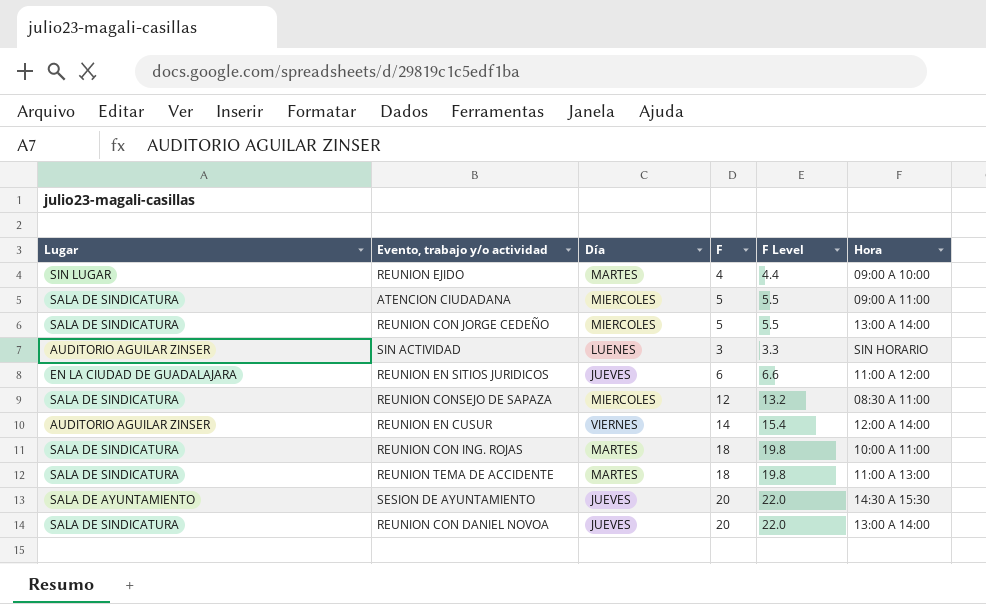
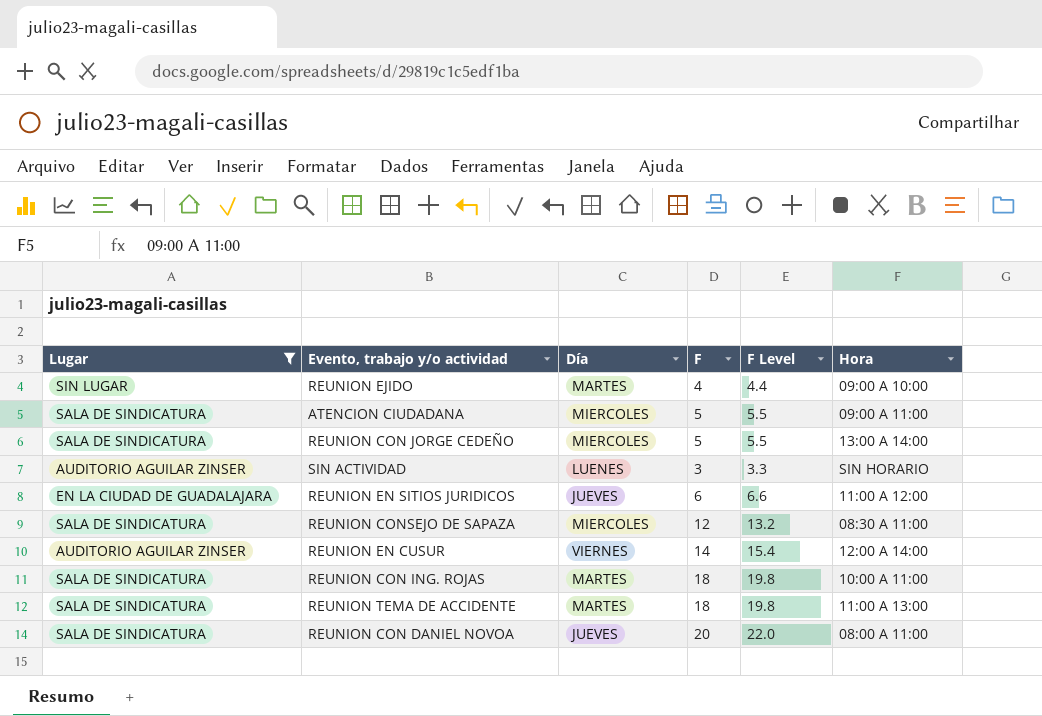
filter: none -> Lugar != SALA DE AYUNTAMIENTO
REUNION CON DANIEL NOVOA | Hora: 13:00 A 14:00 -> 08:00 A 11:00

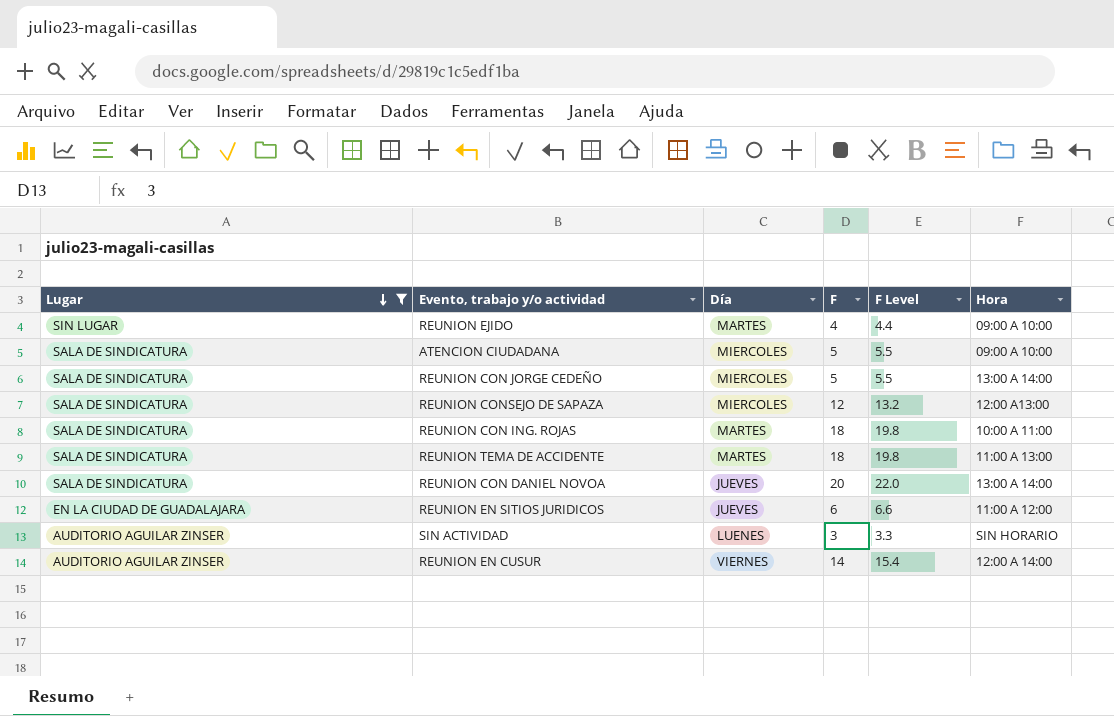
row order: none -> Lugar descending
ATENCION CIUDADANA | Hora: 09:00 A 11:00 -> 09:00 A 10:00
REUNION CONSEJO DE SAPAZA | Hora: 08:30 A 11:00 -> 12:00 A13:00
REUNION CON DANIEL NOVOA | Hora: 08:00 A 11:00 -> 13:00 A 14:00

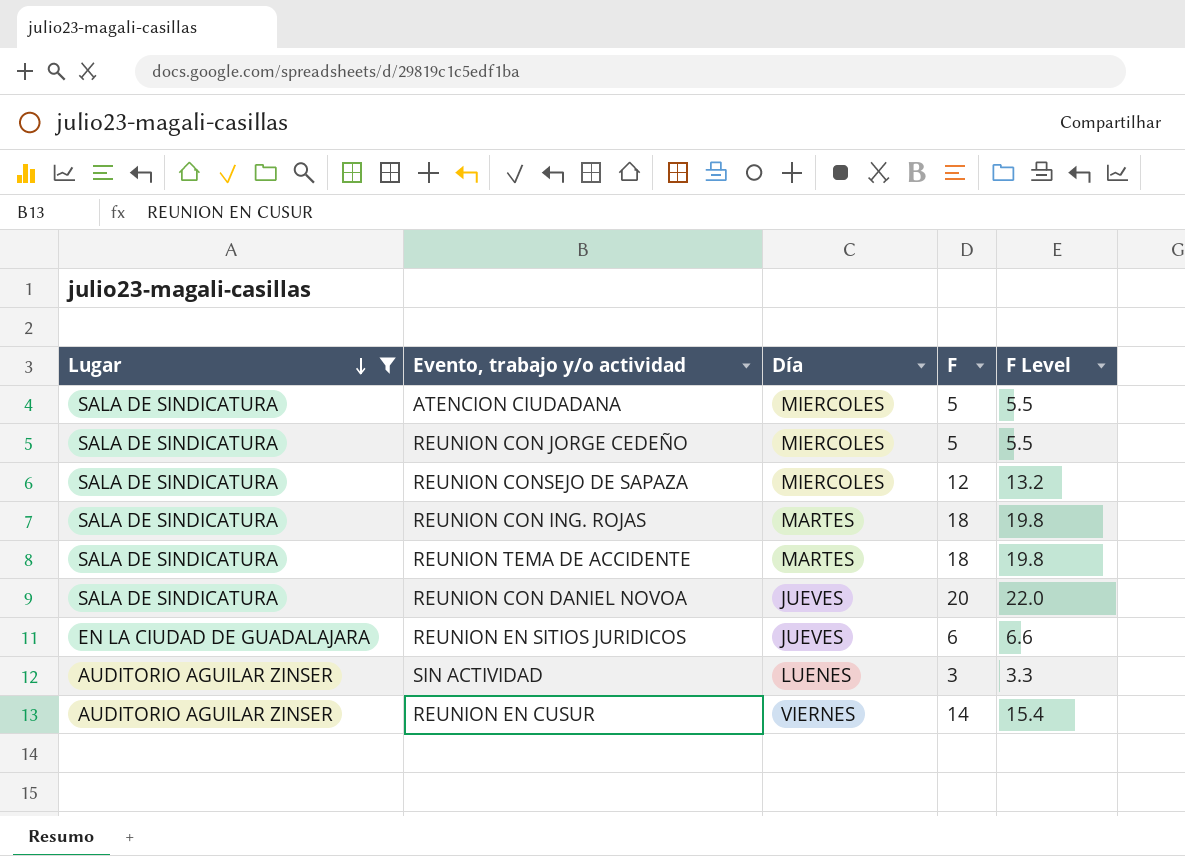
column Hora | position: 6 -> none
row REUNION EJIDO: SIN LUGAR | MARTES | 4 | 4.4 | 09:00 A 10:00 -> none

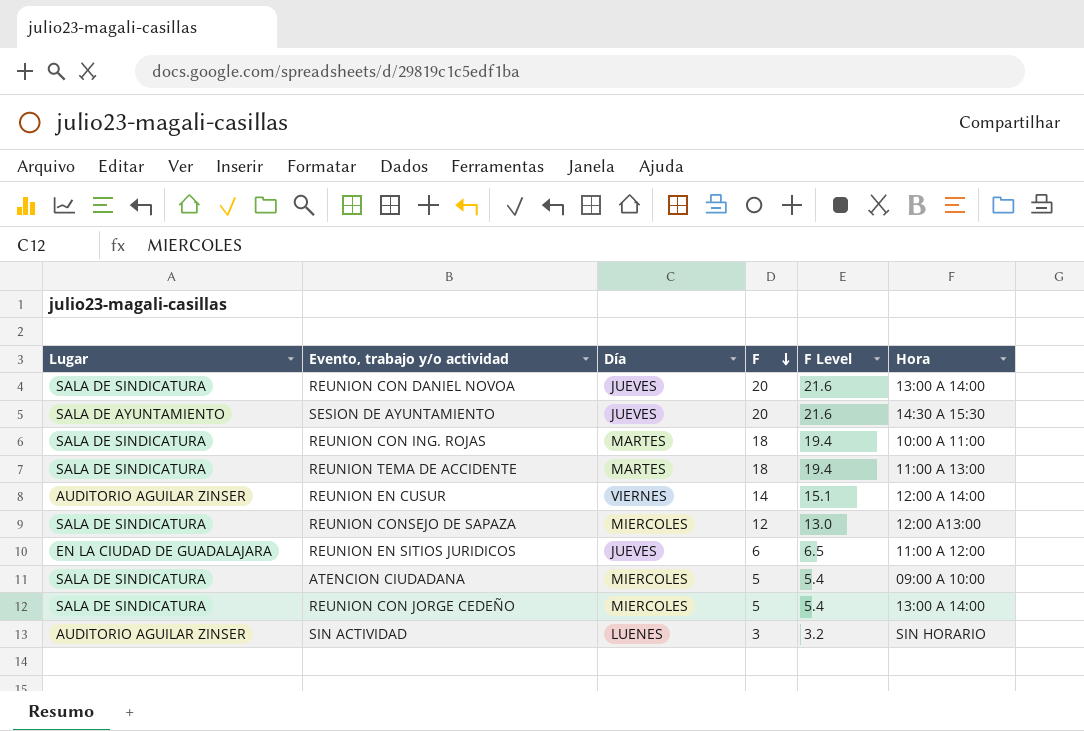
filter: Lugar != SALA DE AYUNTAMIENTO -> none
row order: Lugar descending -> F descending
column F Level | formula: [F] * 1.1 -> [F] * 1.08
column Hora | position: none -> 6

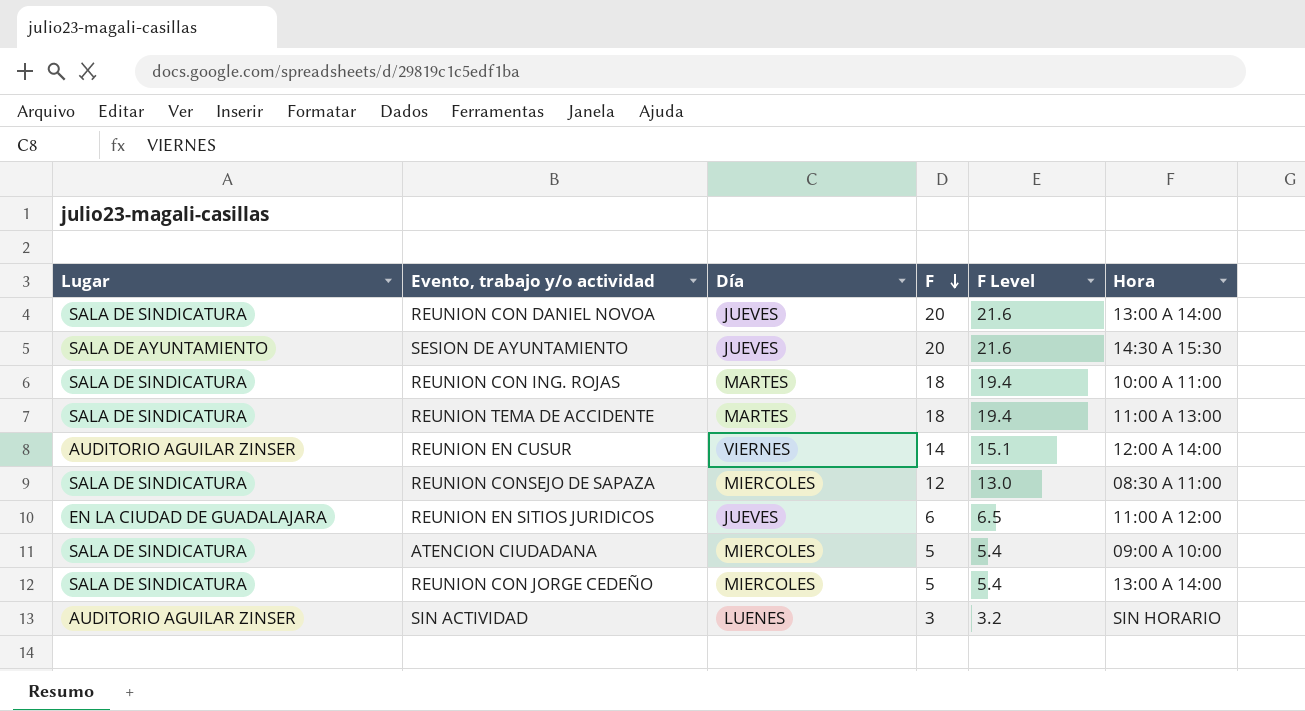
REUNION CONSEJO DE SAPAZA | Hora: 12:00 A13:00 -> 08:30 A 11:00

